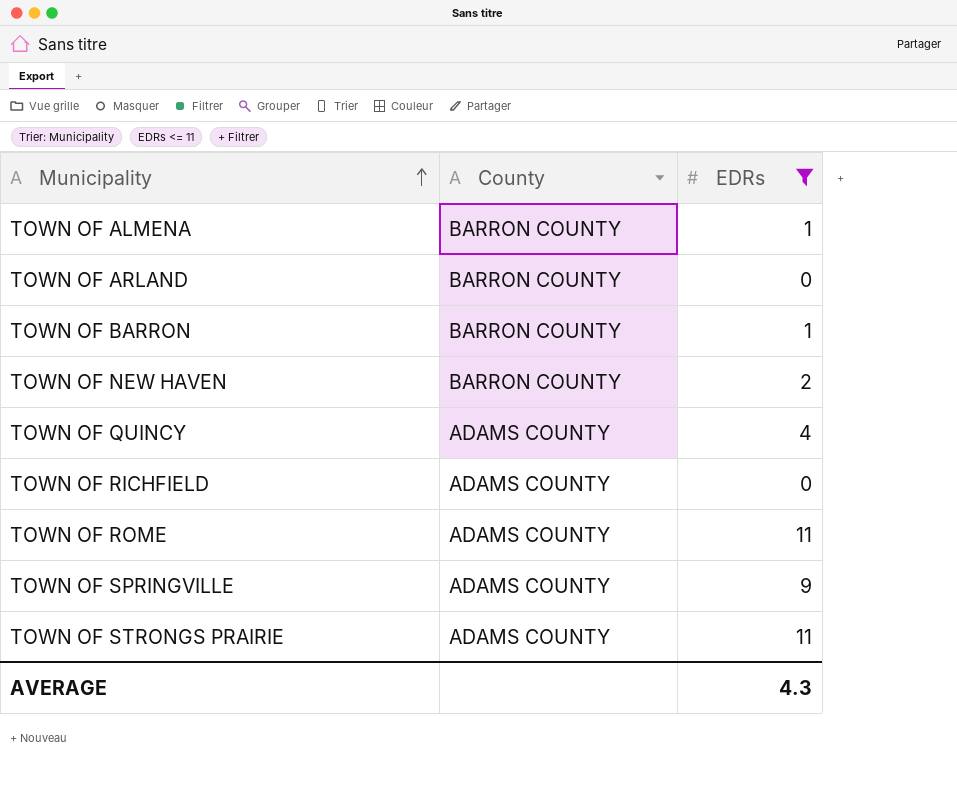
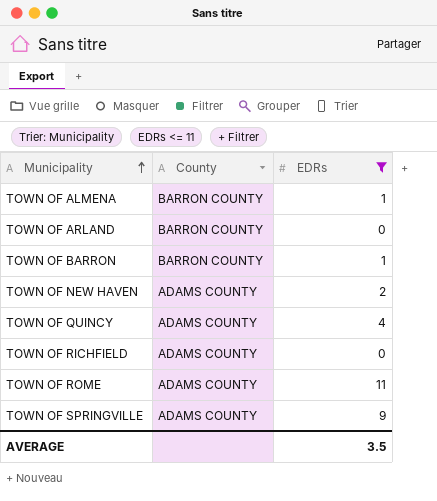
row TOWN OF STRONGS PRAIRIE: ADAMS COUNTY | 11 -> none
TOWN OF NEW HAVEN | County: BARRON COUNTY -> ADAMS COUNTY
AVERAGE | EDRs: 4.3 -> 3.5

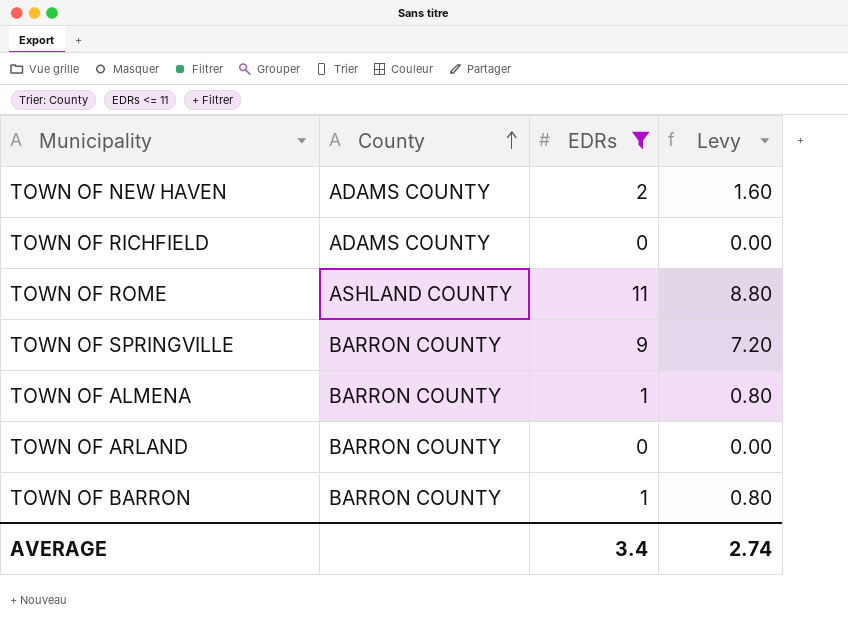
row order: Municipality ascending -> County ascending
column Levy | formula: none -> [EDRs] * 0.8
row TOWN OF QUINCY: ADAMS COUNTY | 4 -> none
TOWN OF ROME | County: ADAMS COUNTY -> ASHLAND COUNTY
TOWN OF SPRINGVILLE | County: ADAMS COUNTY -> BARRON COUNTY
AVERAGE | EDRs: 3.5 -> 3.4

